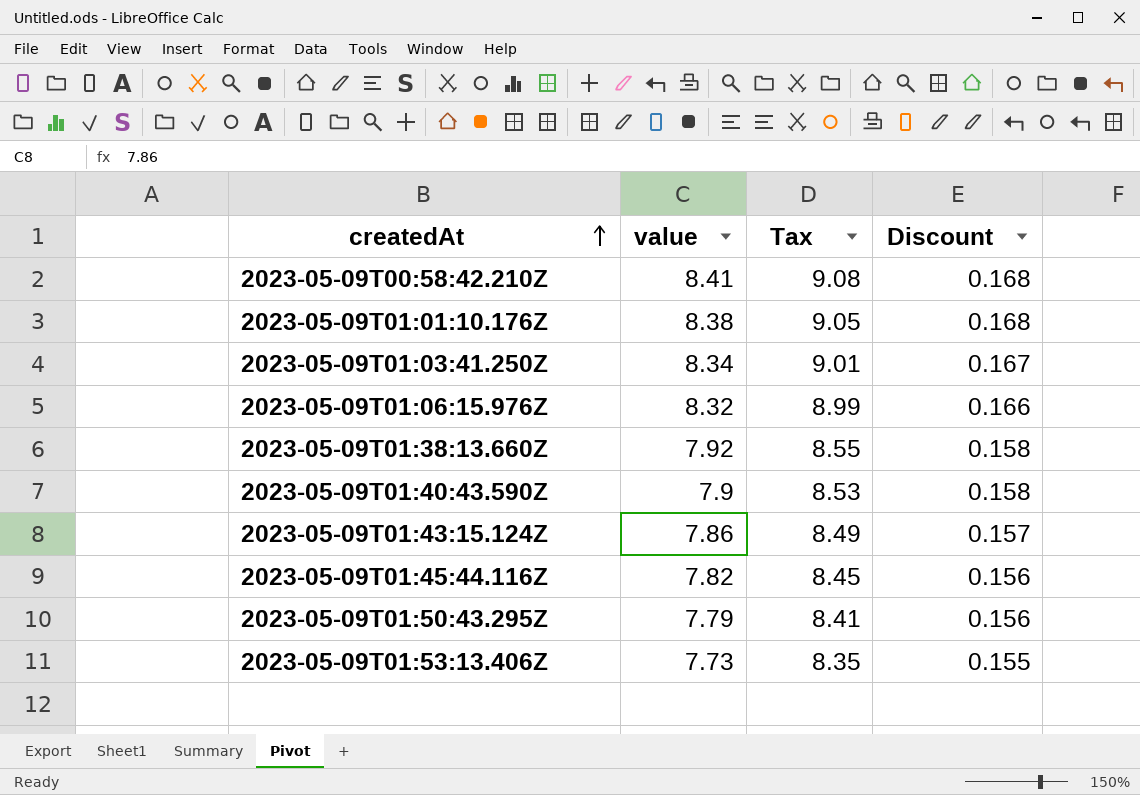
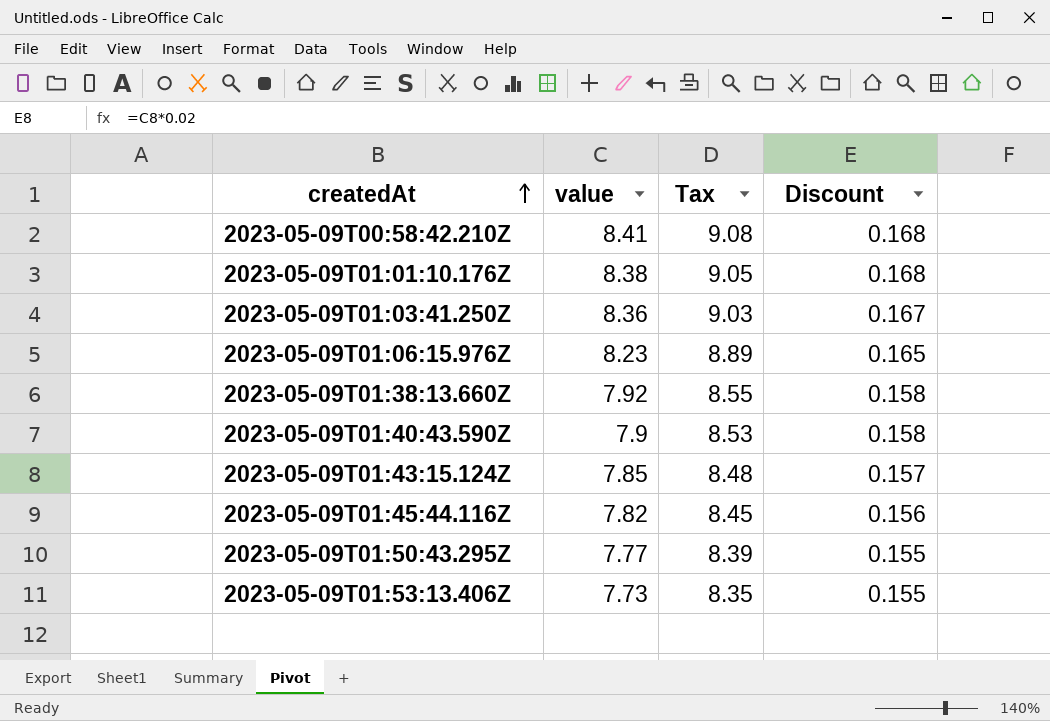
2023-05-09T01:03:41.250Z | value: 8.34 -> 8.36
2023-05-09T01:03:41.250Z | Tax: 9.01 -> 9.03
2023-05-09T01:06:15.976Z | value: 8.32 -> 8.23
2023-05-09T01:06:15.976Z | Tax: 8.99 -> 8.89
2023-05-09T01:06:15.976Z | Discount: 0.166 -> 0.165
2023-05-09T01:43:15.124Z | value: 7.86 -> 7.85
2023-05-09T01:43:15.124Z | Tax: 8.49 -> 8.48
2023-05-09T01:50:43.295Z | value: 7.79 -> 7.77
2023-05-09T01:50:43.295Z | Tax: 8.41 -> 8.39
2023-05-09T01:50:43.295Z | Discount: 0.156 -> 0.155

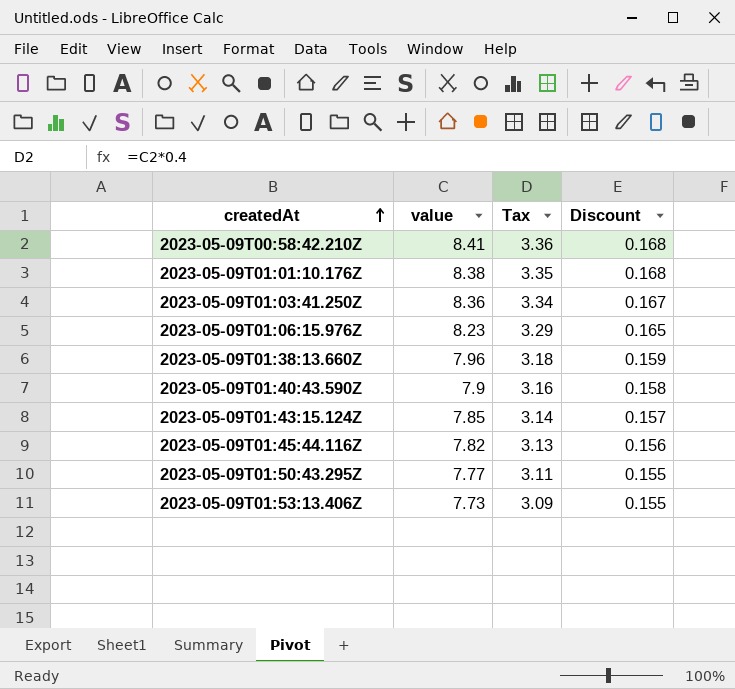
column Tax | formula: [value] * 1.08 -> [value] * 0.4
2023-05-09T01:38:13.660Z | value: 7.92 -> 7.96
2023-05-09T01:38:13.660Z | Discount: 0.158 -> 0.159

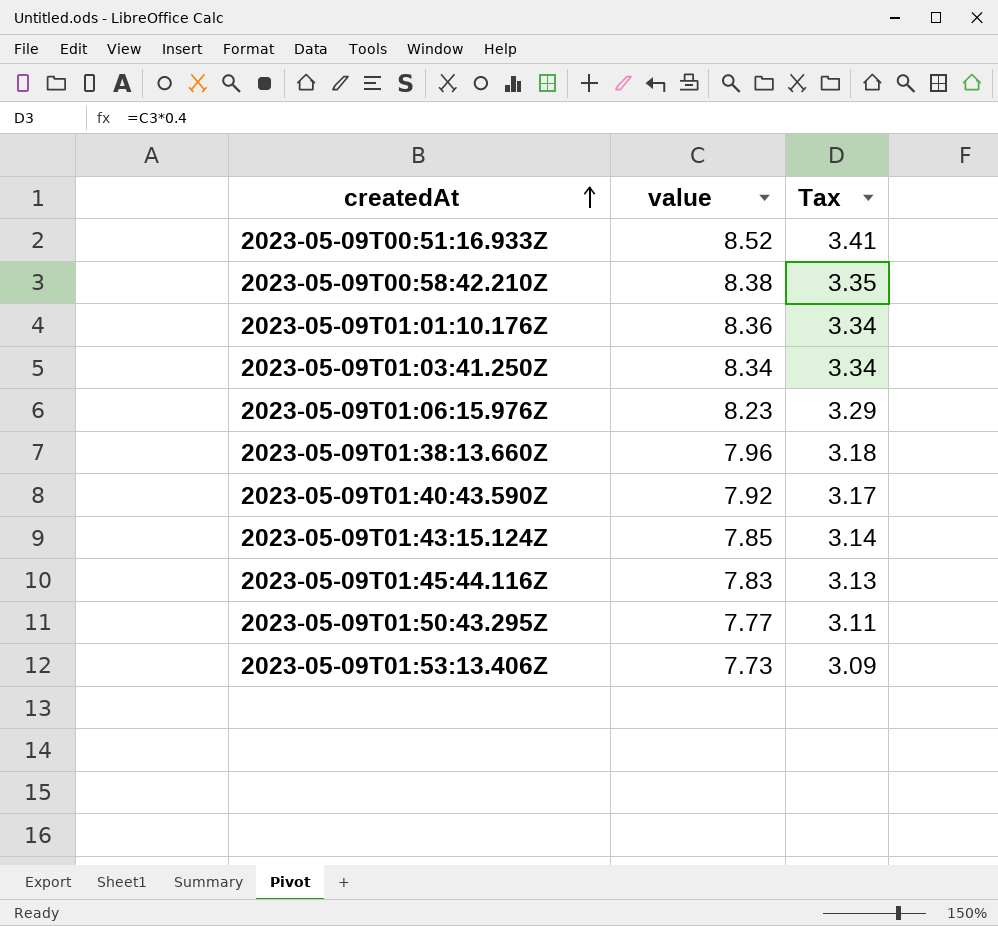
column Discount | formula: [value] * 0.02 -> none
row 2023-05-09T00:51:16.933Z: none -> 8.52 | 3.41
2023-05-09T00:58:42.210Z | value: 8.41 -> 8.38
2023-05-09T00:58:42.210Z | Tax: 3.36 -> 3.35
2023-05-09T01:01:10.176Z | value: 8.38 -> 8.36
2023-05-09T01:01:10.176Z | Tax: 3.35 -> 3.34
2023-05-09T01:03:41.250Z | value: 8.36 -> 8.34
2023-05-09T01:40:43.590Z | value: 7.9 -> 7.92
2023-05-09T01:40:43.590Z | Tax: 3.16 -> 3.17
2023-05-09T01:45:44.116Z | value: 7.82 -> 7.83

